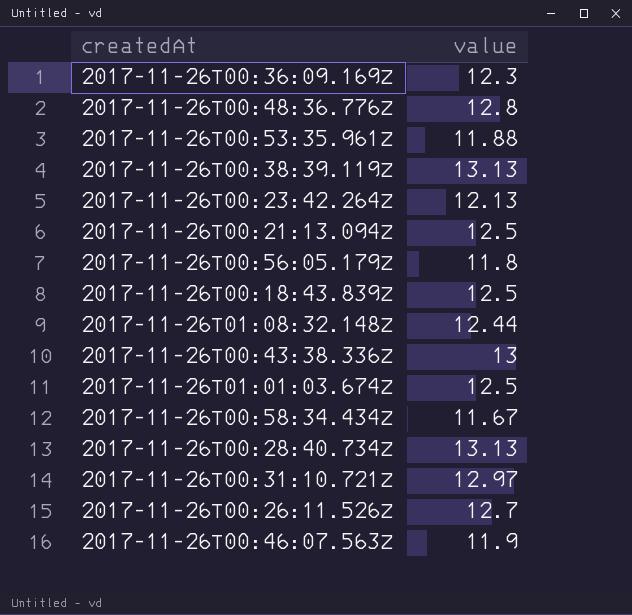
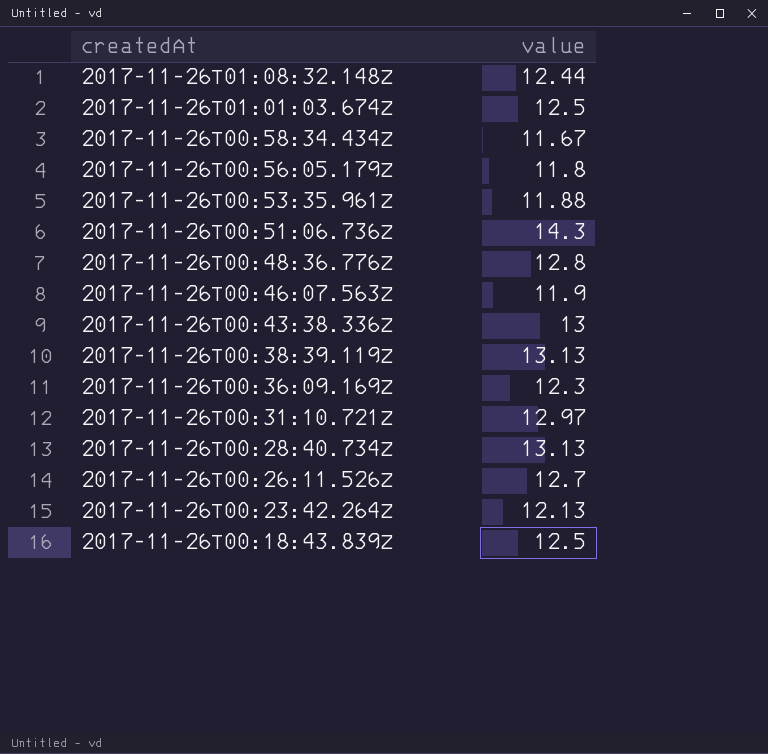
row order: none -> createdAt descending
row 2017-11-26T00:21:13.094Z: 12.5 -> none
row 2017-11-26T00:51:06.736Z: none -> 14.3

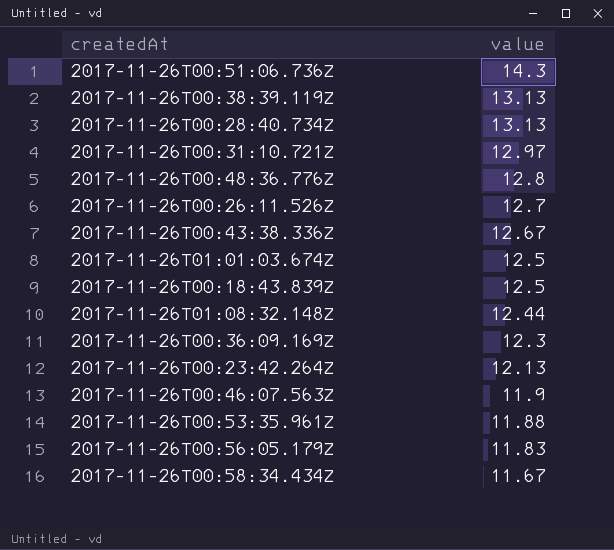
row order: createdAt descending -> value descending
2017-11-26T00:43:38.336Z | value: 13 -> 12.67
2017-11-26T00:56:05.179Z | value: 11.8 -> 11.83

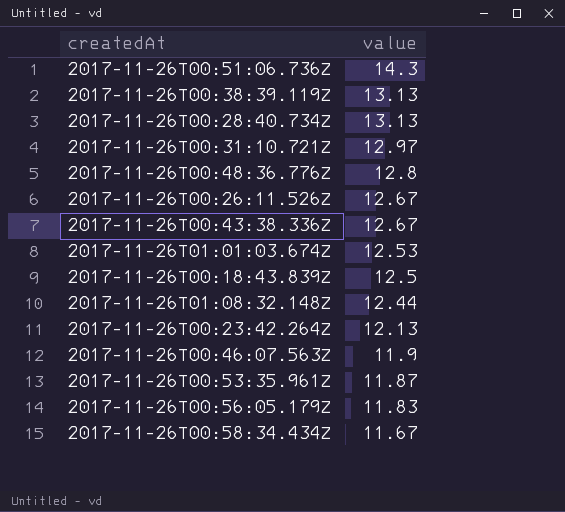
row 2017-11-26T00:36:09.169Z: 12.3 -> none
2017-11-26T00:26:11.526Z | value: 12.7 -> 12.67
2017-11-26T01:01:03.674Z | value: 12.5 -> 12.53
2017-11-26T00:53:35.961Z | value: 11.88 -> 11.87

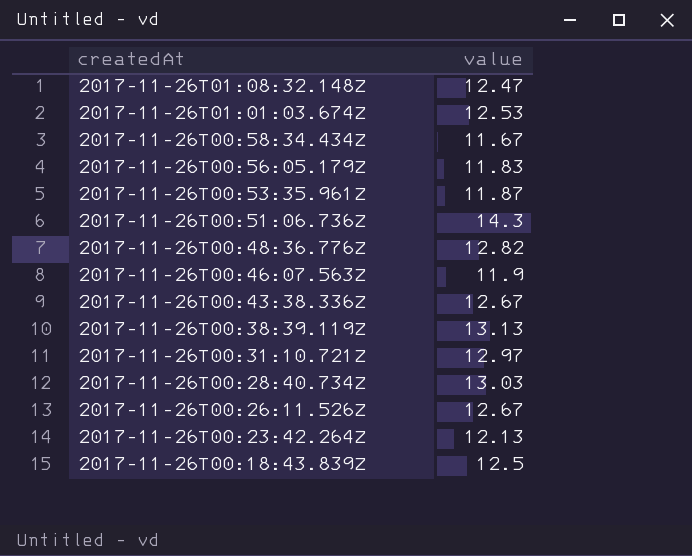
row order: value descending -> createdAt descending
2017-11-26T01:08:32.148Z | value: 12.44 -> 12.47
2017-11-26T00:48:36.776Z | value: 12.8 -> 12.82
2017-11-26T00:28:40.734Z | value: 13.13 -> 13.03

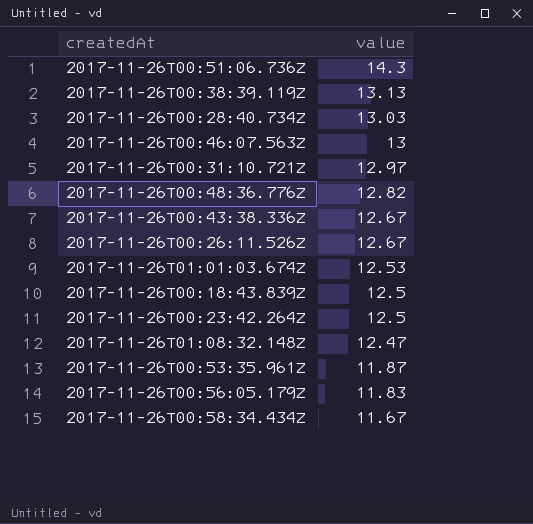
row order: createdAt descending -> value descending
2017-11-26T00:46:07.563Z | value: 11.9 -> 13
2017-11-26T00:23:42.264Z | value: 12.13 -> 12.5

